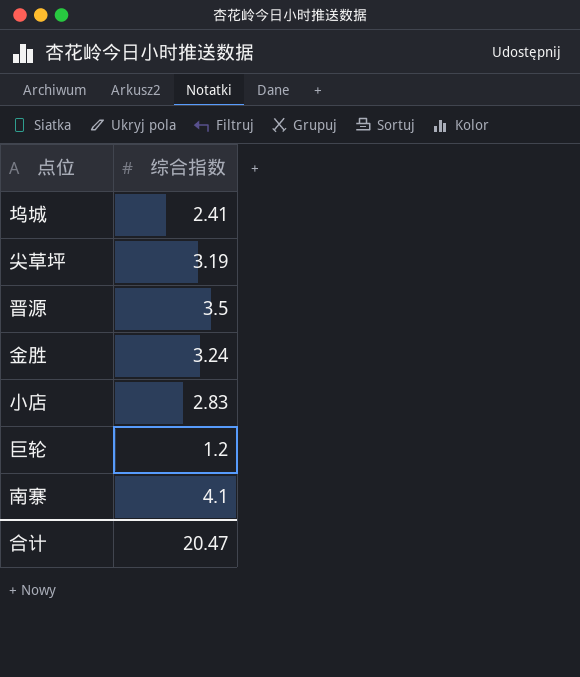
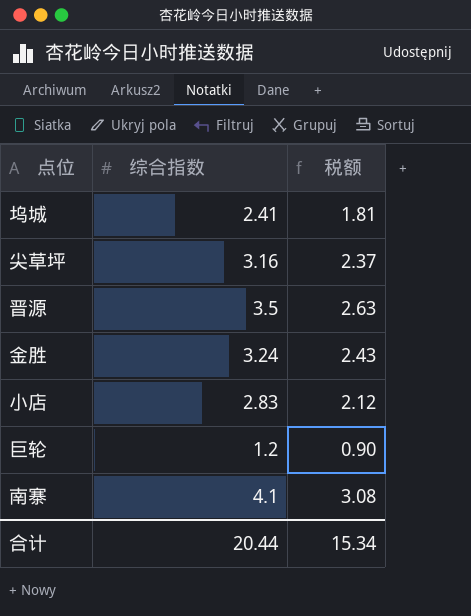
column 税额 | formula: none -> [综合指数] * 0.75
尖草坪 | 综合指数: 3.19 -> 3.16
合计 | 综合指数: 20.47 -> 20.44

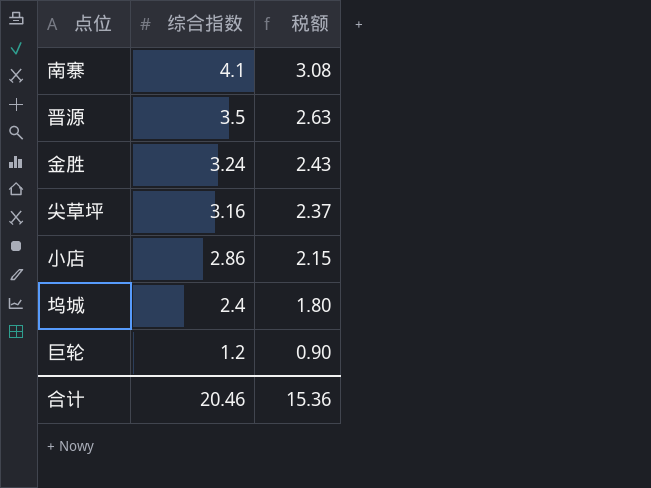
row order: none -> 综合指数 descending
小店 | 综合指数: 2.83 -> 2.86
小店 | 税额: 2.12 -> 2.15
坞城 | 综合指数: 2.41 -> 2.4
坞城 | 税额: 1.81 -> 1.80
合计 | 综合指数: 20.44 -> 20.46
合计 | 税额: 15.34 -> 15.36

